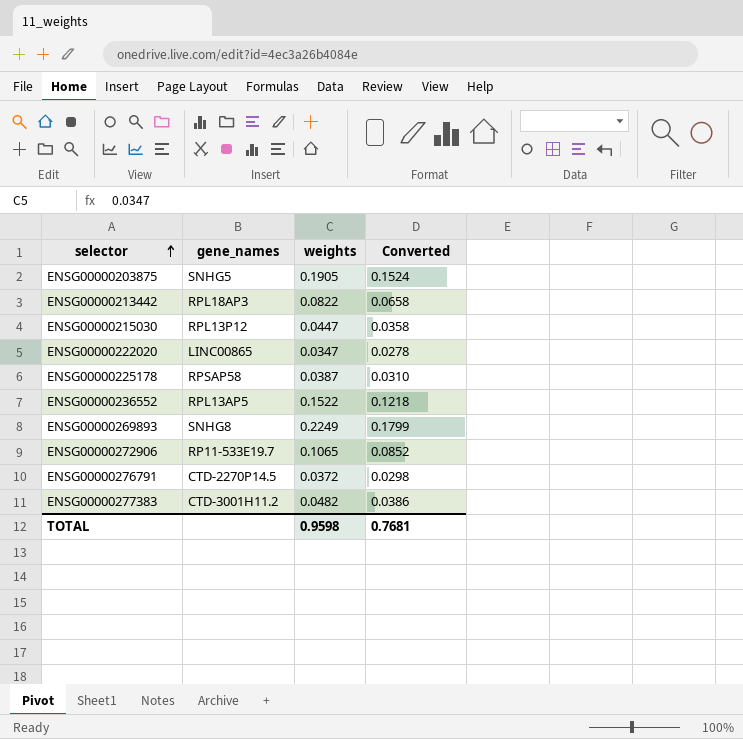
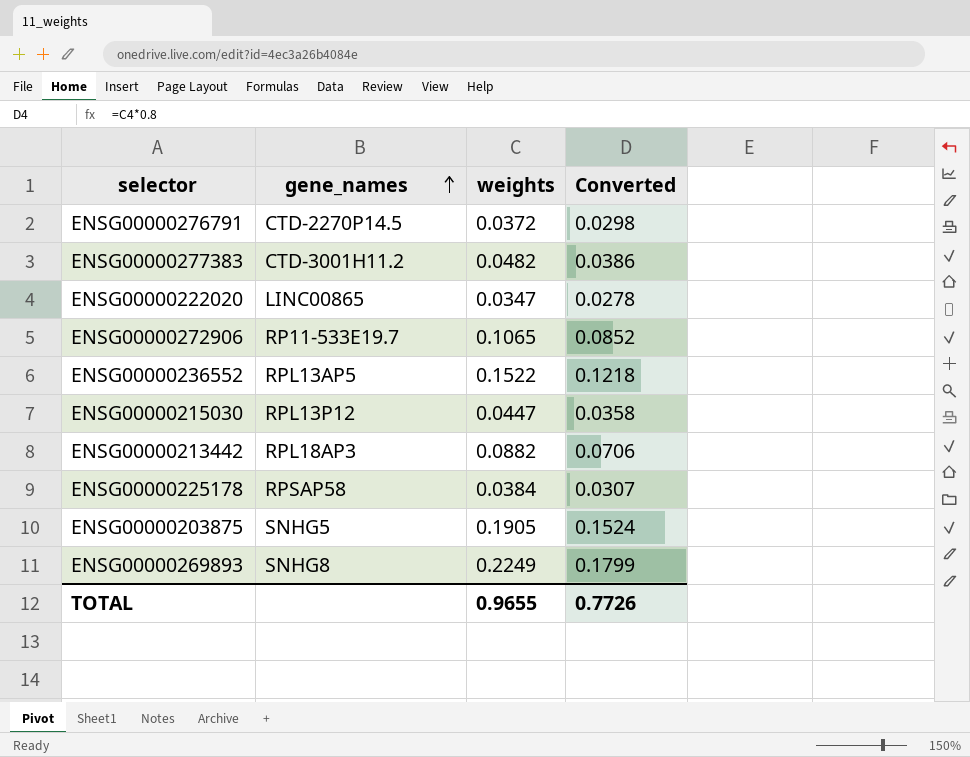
row order: selector ascending -> gene_names ascending
ENSG00000213442 | weights: 0.0822 -> 0.0882
ENSG00000213442 | Converted: 0.0658 -> 0.0706
ENSG00000225178 | weights: 0.0387 -> 0.0384
ENSG00000225178 | Converted: 0.0310 -> 0.0307
TOTAL | weights: 0.9598 -> 0.9655
TOTAL | Converted: 0.7681 -> 0.7726

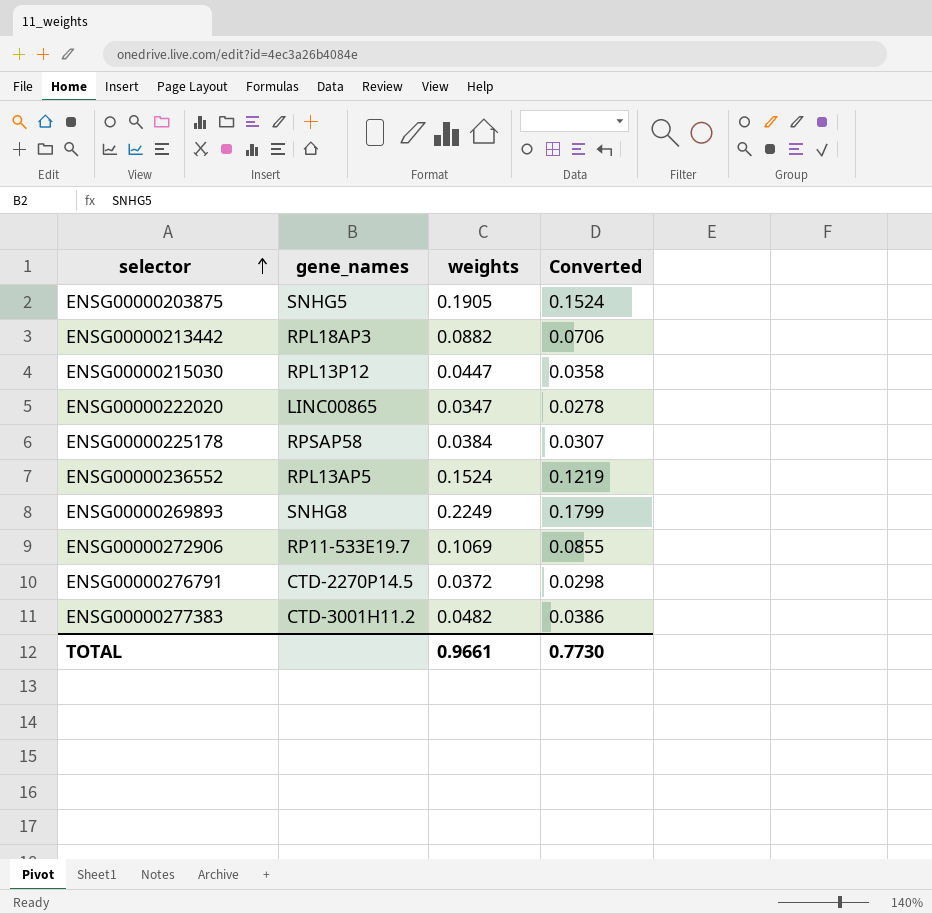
row order: gene_names ascending -> selector ascending
ENSG00000236552 | weights: 0.1522 -> 0.1524
ENSG00000236552 | Converted: 0.1218 -> 0.1219
ENSG00000272906 | weights: 0.1065 -> 0.1069
ENSG00000272906 | Converted: 0.0852 -> 0.0855
TOTAL | weights: 0.9655 -> 0.9661
TOTAL | Converted: 0.7726 -> 0.7730

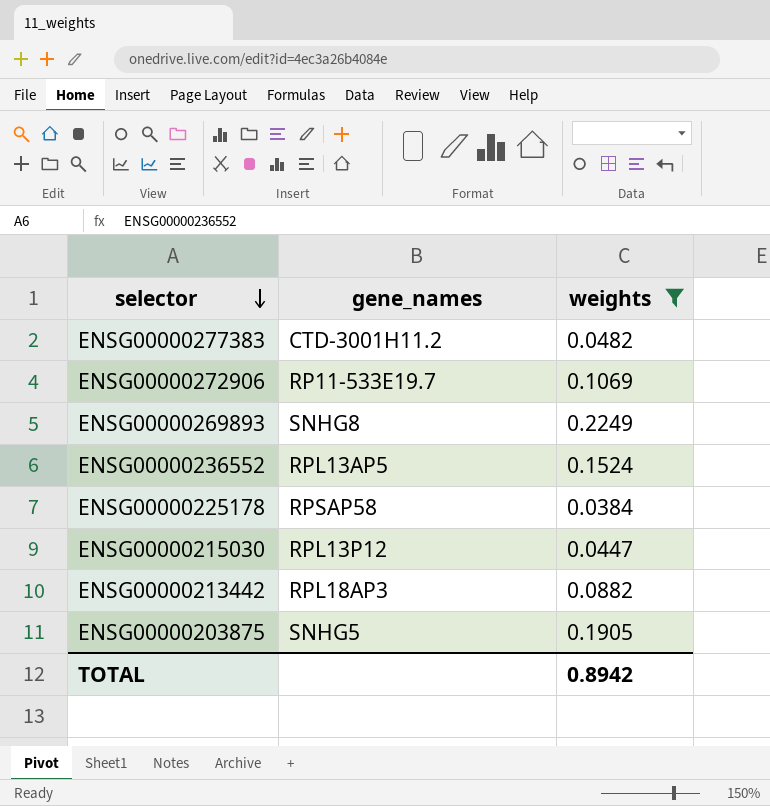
filter: none -> weights >= 0.0384
row order: selector ascending -> selector descending
column Converted | formula: [weights] * 0.8 -> none
TOTAL | weights: 0.9661 -> 0.8942

